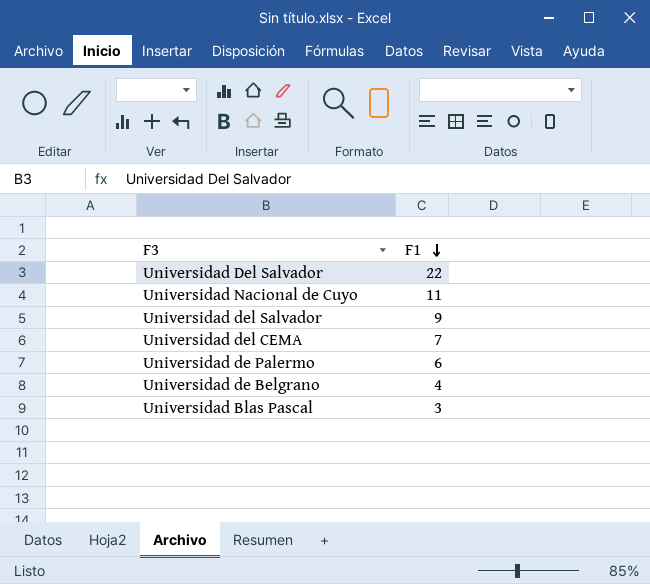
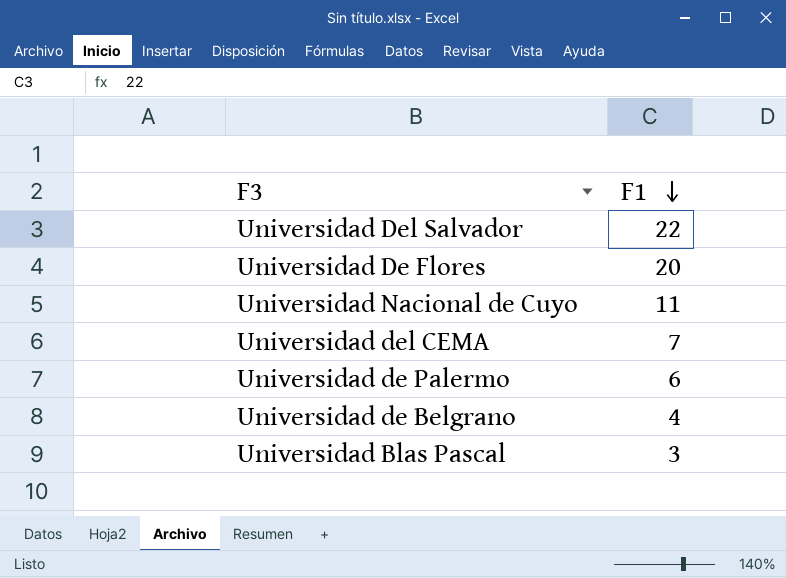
row Universidad del Salvador: 9 -> none
row Universidad De Flores: none -> 20

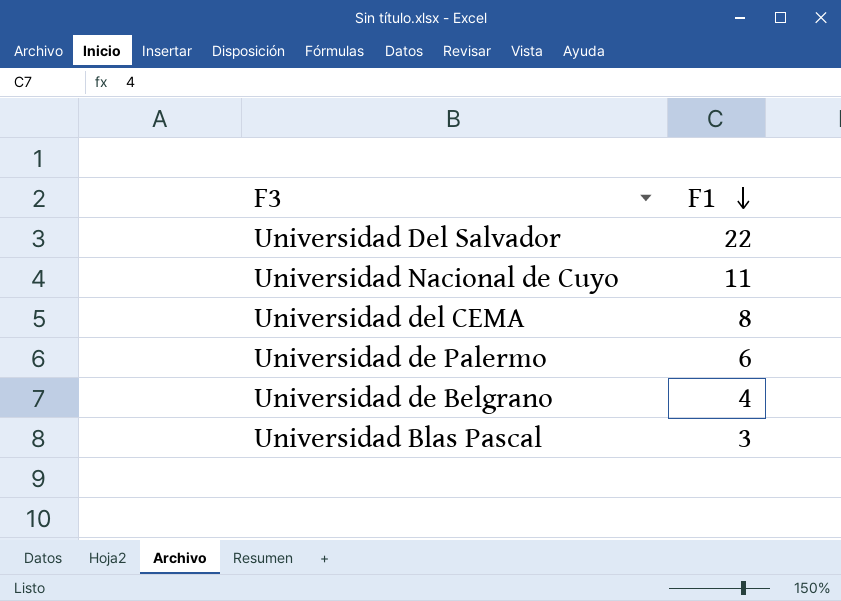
row Universidad De Flores: 20 -> none
Universidad del CEMA | F1: 7 -> 8

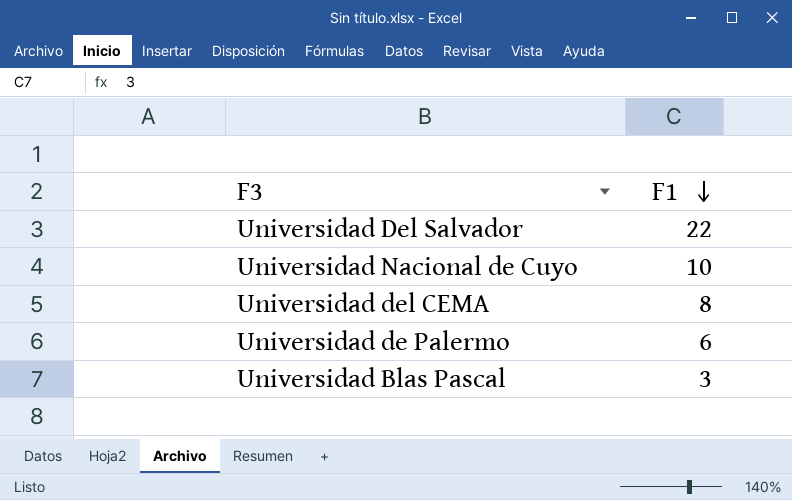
row Universidad de Belgrano: 4 -> none
Universidad Nacional de Cuyo | F1: 11 -> 10

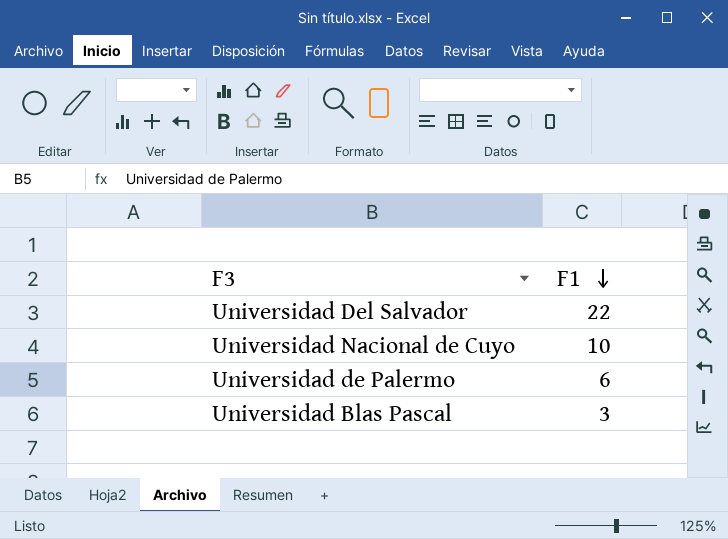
row Universidad del CEMA: 8 -> none

